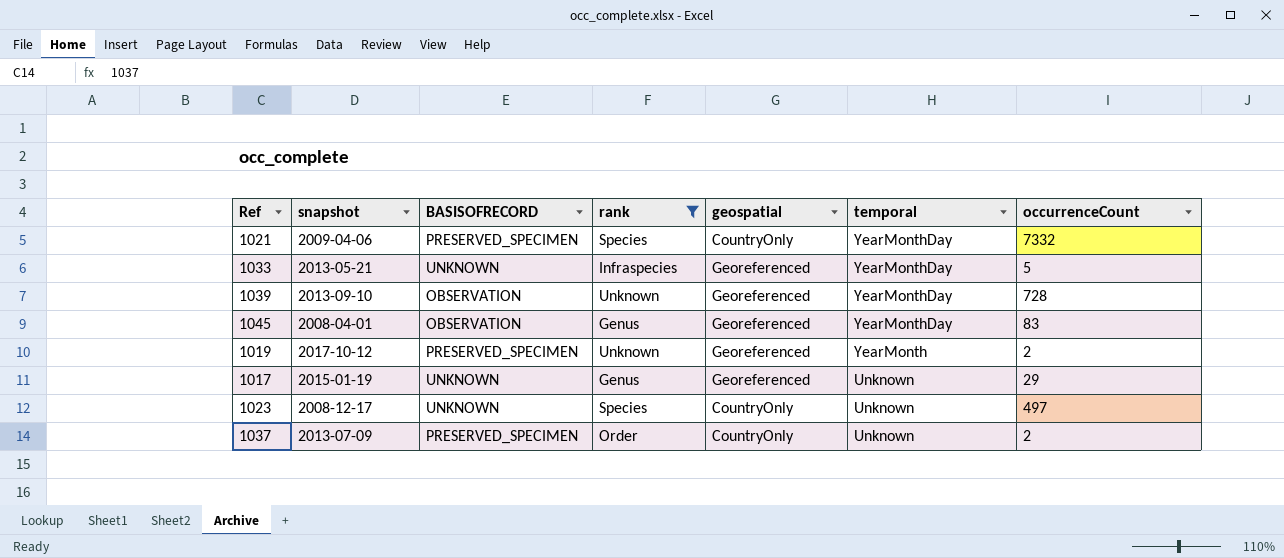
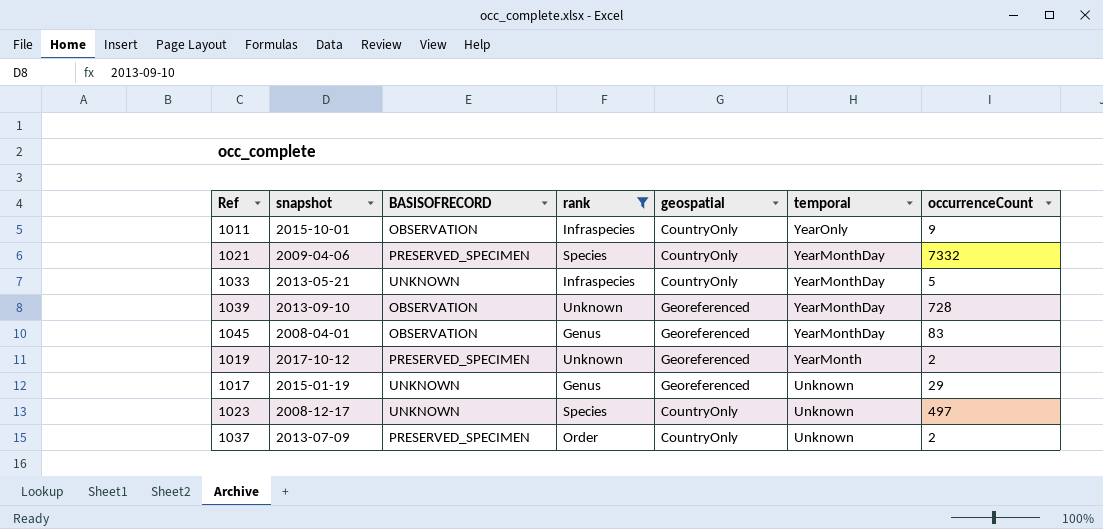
row 1011: none -> 2015-10-01 | OBSERVATION | Infraspecies | CountryOnly | YearOnly | 9
1033 | geospatial: Georeferenced -> CountryOnly

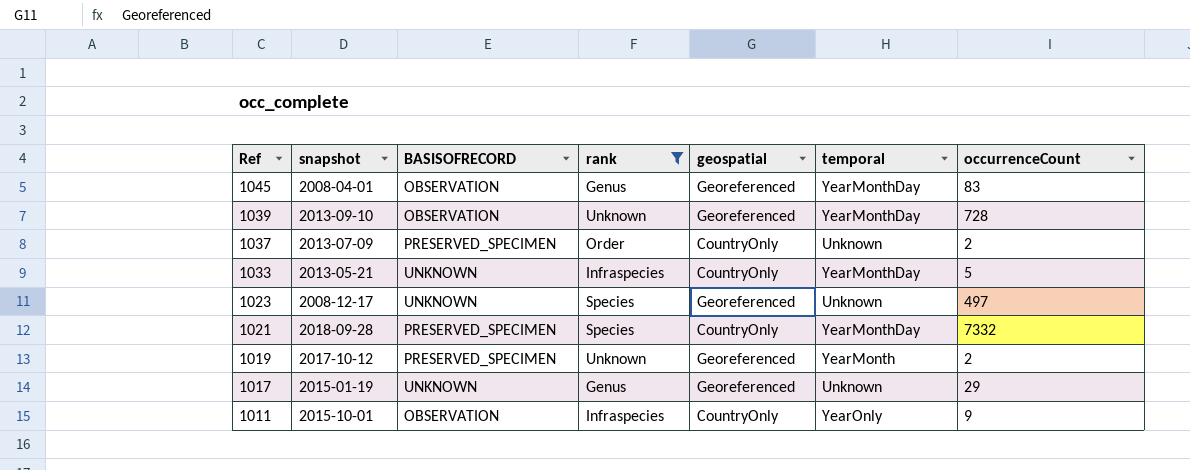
row order: temporal descending -> Ref descending
1023 | geospatial: CountryOnly -> Georeferenced
1021 | snapshot: 2009-04-06 -> 2018-09-28

